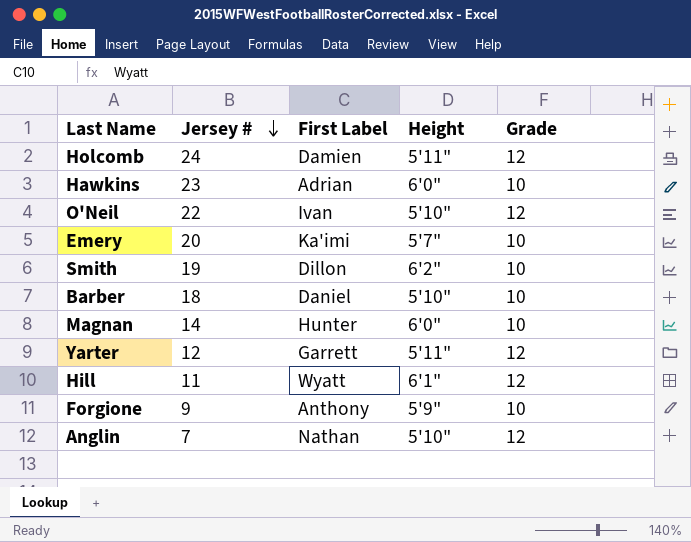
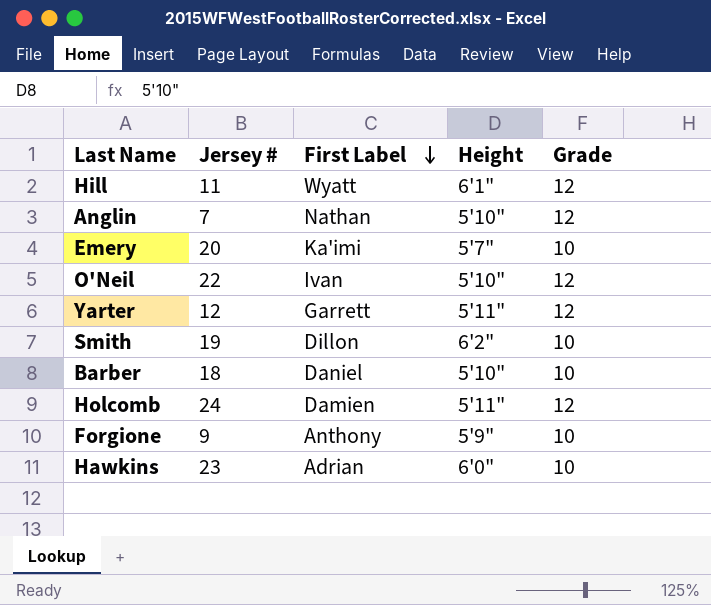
row order: Jersey # descending -> First Label descending
row Magnan: 14 | Hunter | 6'0" | 10 -> none

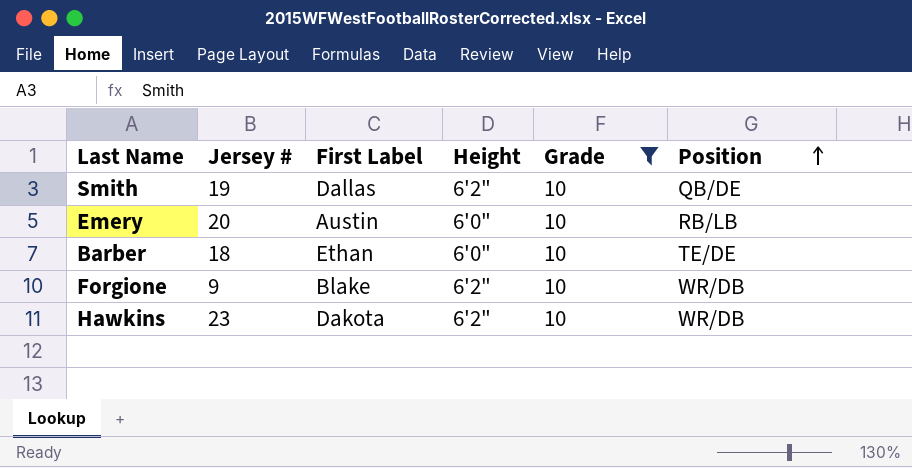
filter: none -> Grade = 10
row order: First Label descending -> Position ascending
column Position | position: none -> 6
Smith | First Label: Dillon -> Dallas
Emery | First Label: Ka'imi -> Austin
Emery | Height: 5'7" -> 6'0"
Barber | First Label: Daniel -> Ethan
Barber | Height: 5'10" -> 6'0"
Forgione | First Label: Anthony -> Blake
Forgione | Height: 5'9" -> 6'2"
Hawkins | First Label: Adrian -> Dakota
Hawkins | Height: 6'0" -> 6'2"

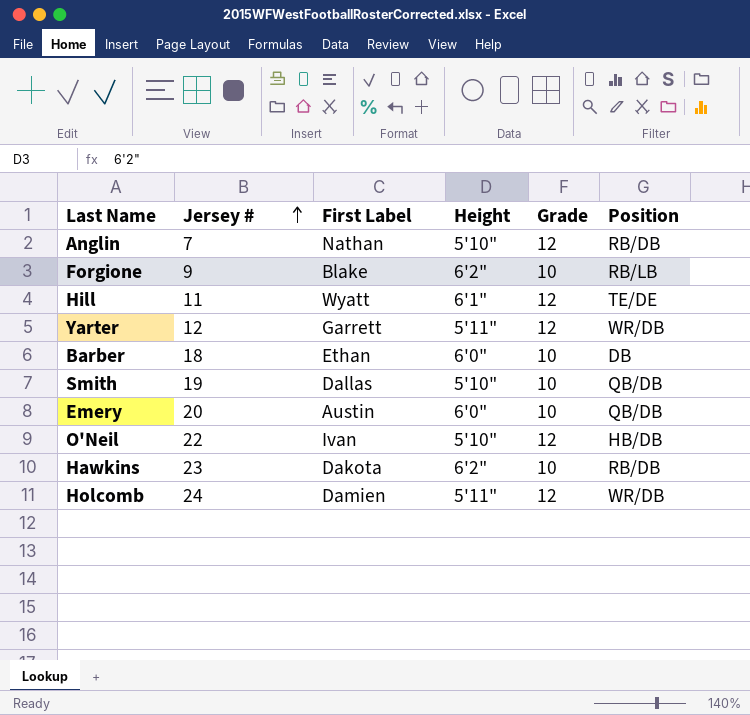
filter: Grade = 10 -> none
row order: Position ascending -> Jersey # ascending
Forgione | Position: WR/DB -> RB/LB
Barber | Position: TE/DE -> DB
Smith | Height: 6'2" -> 5'10"
Smith | Position: QB/DE -> QB/DB
Emery | Position: RB/LB -> QB/DB
Hawkins | Position: WR/DB -> RB/DB

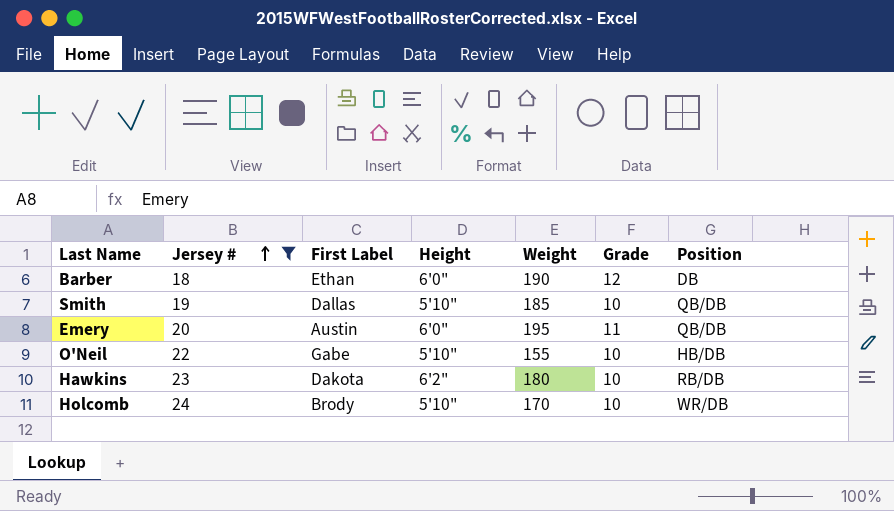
filter: none -> Jersey # >= 18
column Weight | position: none -> 5
Barber | Grade: 10 -> 12
Emery | Grade: 10 -> 11
O'Neil | First Label: Ivan -> Gabe
O'Neil | Grade: 12 -> 10
Holcomb | First Label: Damien -> Brody
Holcomb | Height: 5'11" -> 5'10"
Holcomb | Grade: 12 -> 10

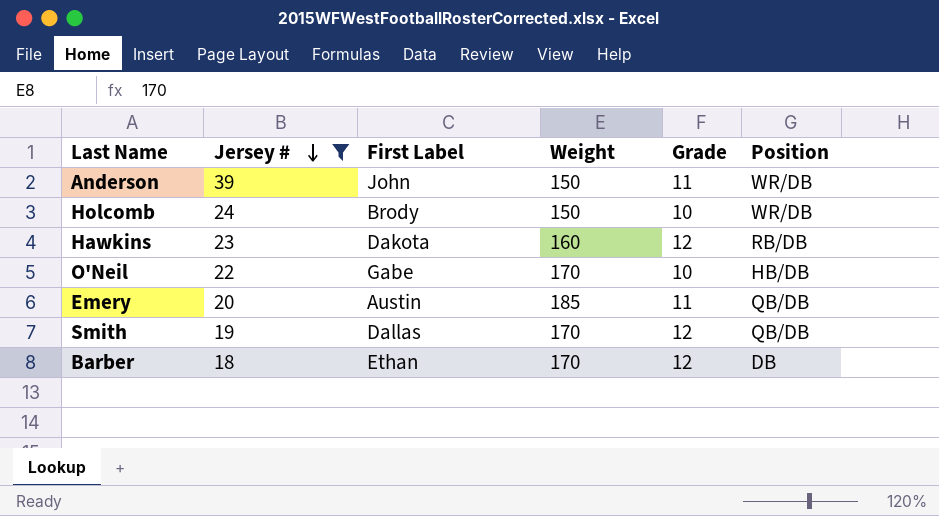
row order: Jersey # ascending -> Jersey # descending
column Height | position: 4 -> none
row Anderson: none -> 39 | John | 150 | 11 | WR/DB
Holcomb | Weight: 170 -> 150
Hawkins | Weight: 180 -> 160
Hawkins | Grade: 10 -> 12
O'Neil | Weight: 155 -> 170
Emery | Weight: 195 -> 185
Smith | Weight: 185 -> 170
Smith | Grade: 10 -> 12
Barber | Weight: 190 -> 170

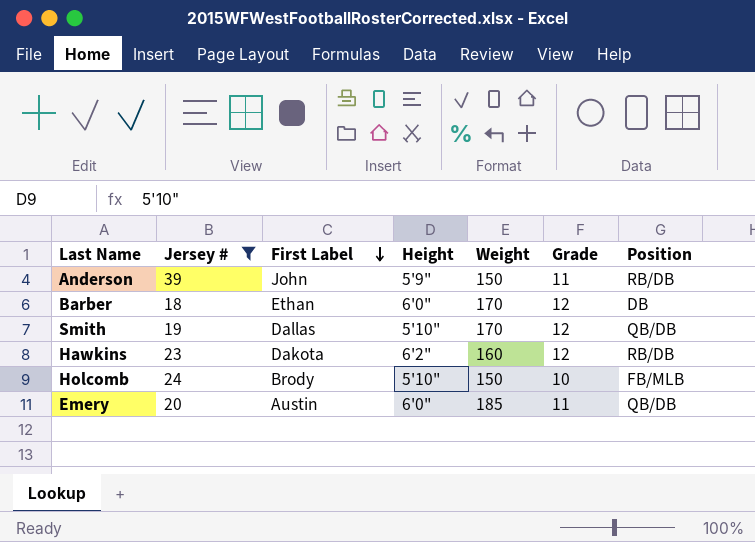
row order: Jersey # descending -> First Label descending
column Height | position: none -> 4
row O'Neil: 22 | Gabe | 170 | 10 | HB/DB -> none
Anderson | Position: WR/DB -> RB/DB
Holcomb | Position: WR/DB -> FB/MLB

